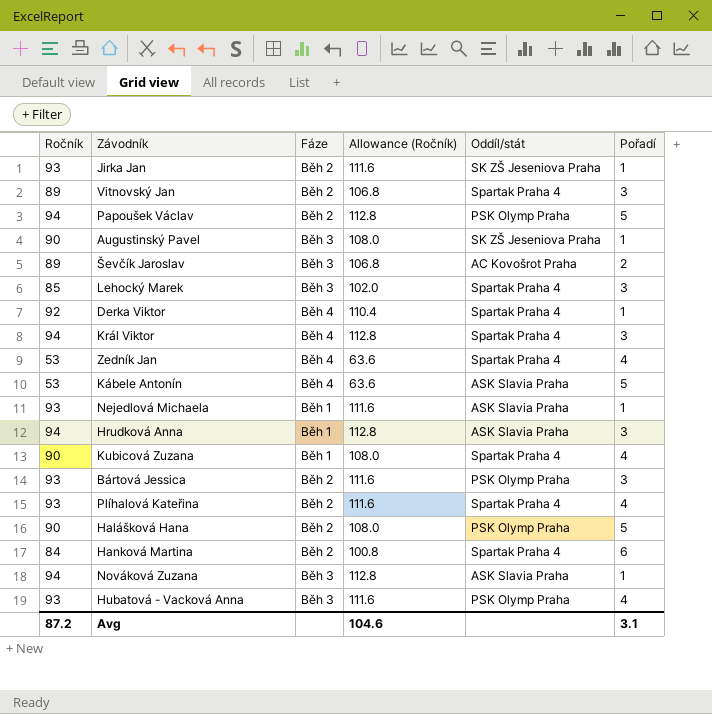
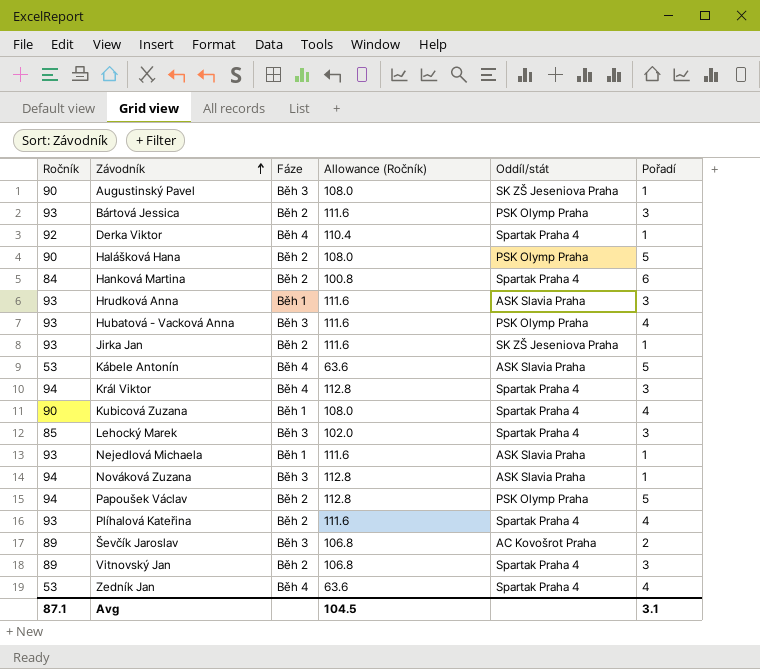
row order: none -> Závodník ascending
Hrudková Anna | Ročník: 94 -> 93
Hrudková Anna | Allowance (Ročník): 112.8 -> 111.6
Avg | Ročník: 87.2 -> 87.1
Avg | Allowance (Ročník): 104.6 -> 104.5

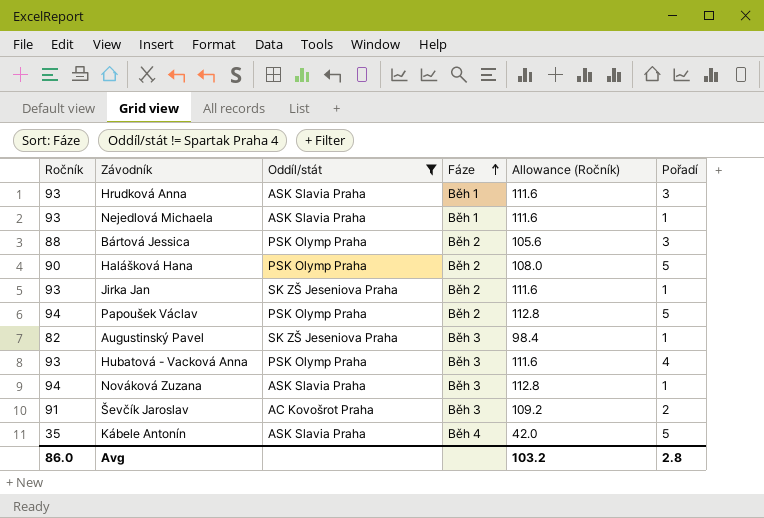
filter: none -> Oddíl/stát != Spartak Praha 4
row order: Závodník ascending -> Fáze ascending
column Oddíl/stát | position: 5 -> 3
Bártová Jessica | Ročník: 93 -> 88
Bártová Jessica | Allowance (Ročník): 111.6 -> 105.6
Augustinský Pavel | Ročník: 90 -> 82
Augustinský Pavel | Allowance (Ročník): 108.0 -> 98.4
Ševčík Jaroslav | Ročník: 89 -> 91
Ševčík Jaroslav | Allowance (Ročník): 106.8 -> 109.2
Kábele Antonín | Ročník: 53 -> 35
Kábele Antonín | Allowance (Ročník): 63.6 -> 42.0
Avg | Ročník: 87.1 -> 86.0
Avg | Allowance (Ročník): 104.5 -> 103.2
Avg | Pořadí: 3.1 -> 2.8

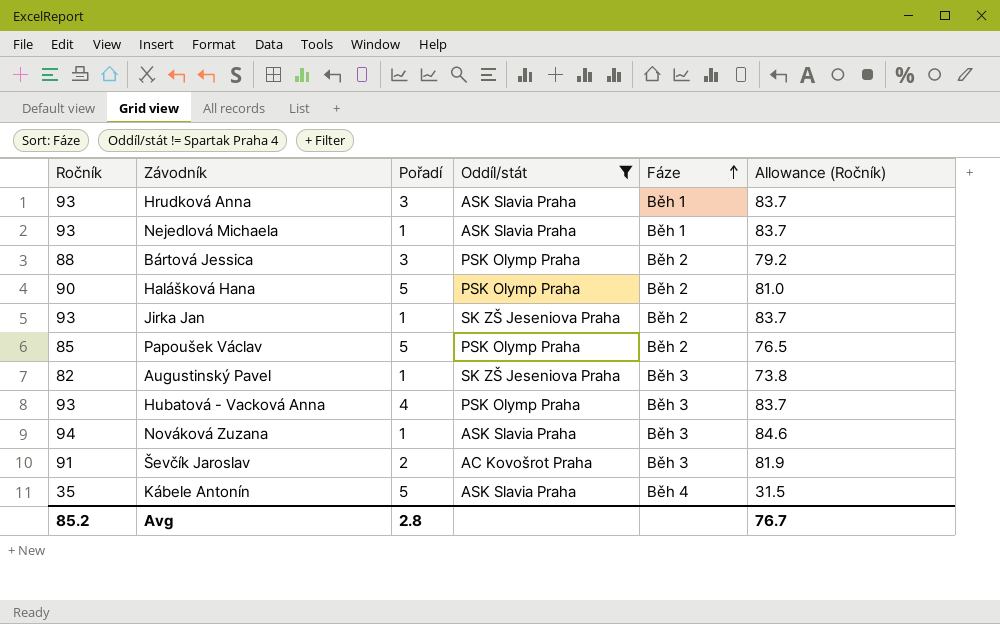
column Pořadí | position: 6 -> 3
column Allowance (Ročník) | formula: [Ročník] * 1.2 -> [Ročník] * 0.9
Papoušek Václav | Ročník: 94 -> 85
Avg | Ročník: 86.0 -> 85.2
Avg | Allowance (Ročník): 103.2 -> 76.7

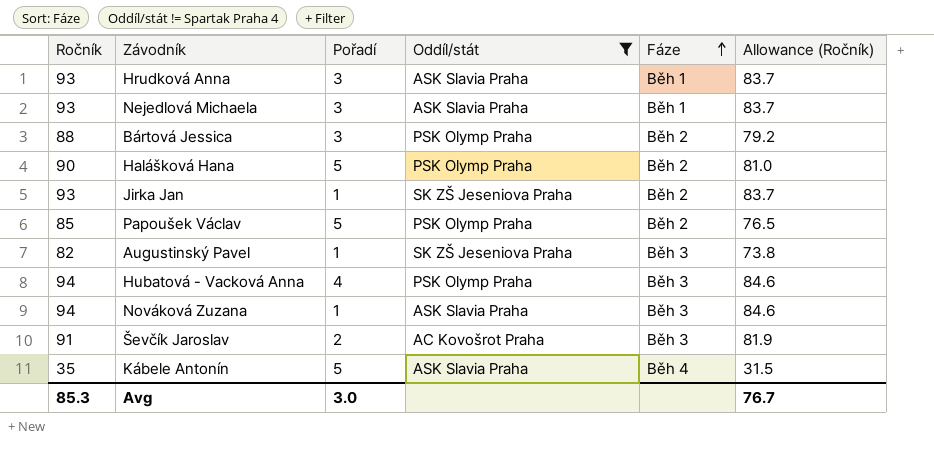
Nejedlová Michaela | Pořadí: 1 -> 3
Hubatová - Vacková Anna | Ročník: 93 -> 94
Hubatová - Vacková Anna | Allowance (Ročník): 83.7 -> 84.6
Avg | Ročník: 85.2 -> 85.3
Avg | Pořadí: 2.8 -> 3.0

